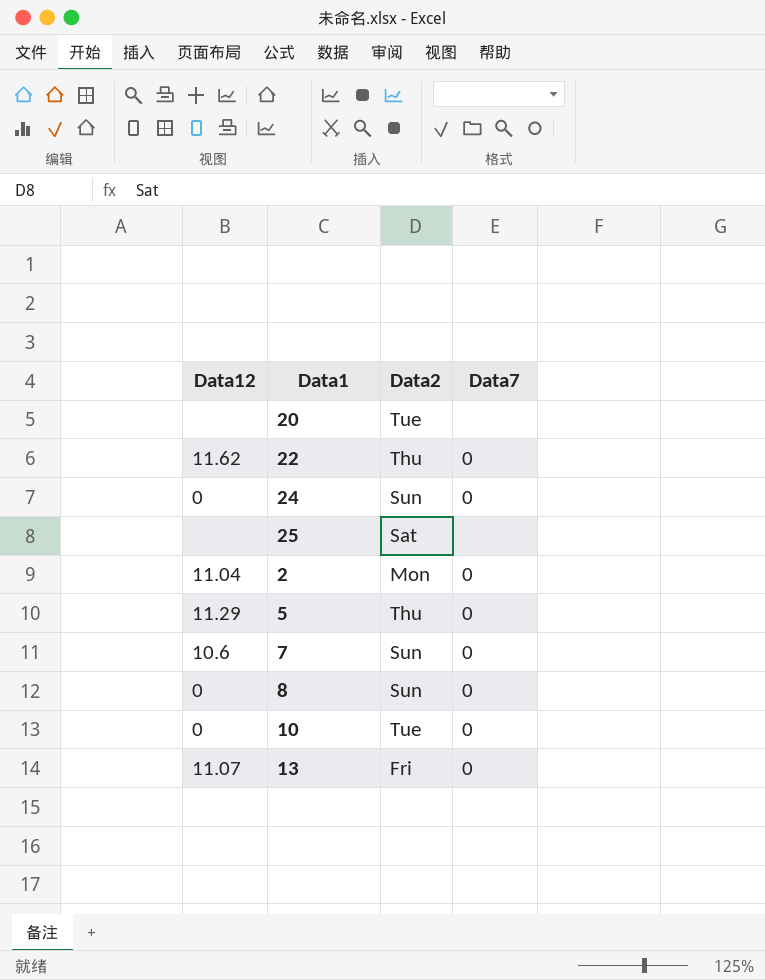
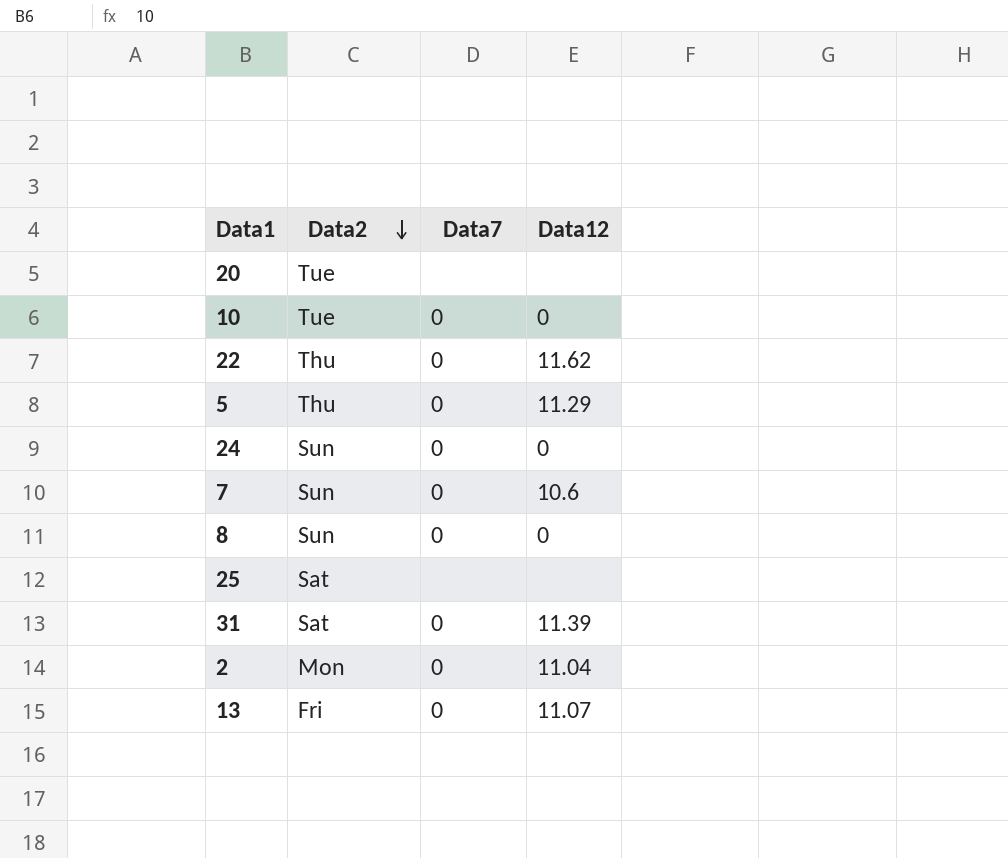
row order: none -> Data2 descending
column Data12 | position: 1 -> 4
row 31: none -> Sat | 0 | 11.39

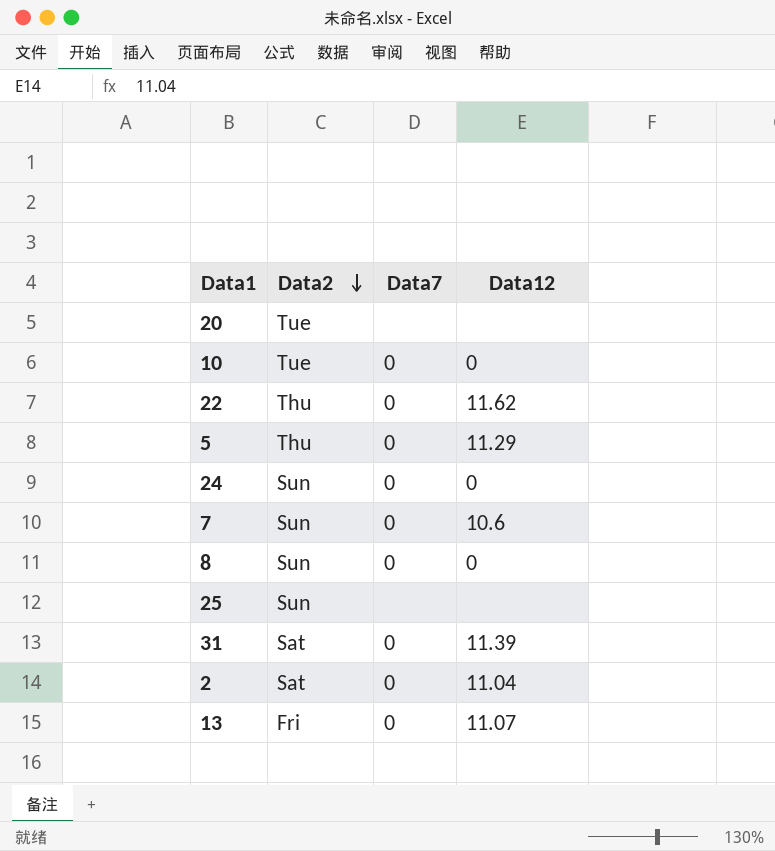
25 | Data2: Sat -> Sun
2 | Data2: Mon -> Sat

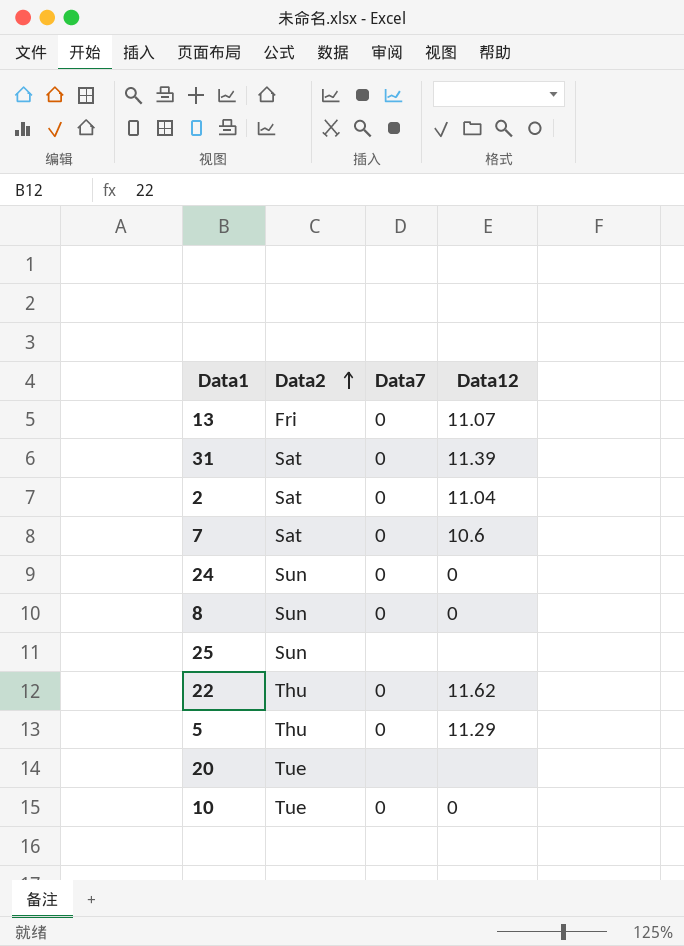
row order: Data2 descending -> Data2 ascending
7 | Data2: Sun -> Sat

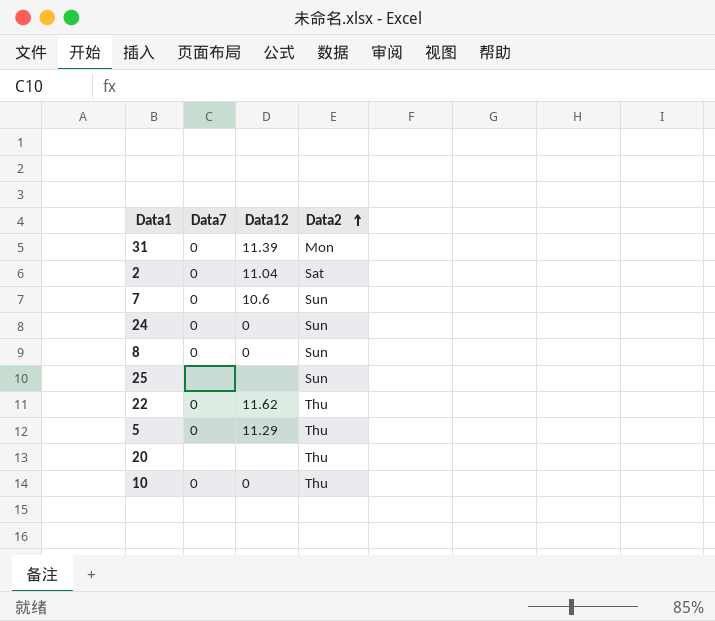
column Data2 | position: 2 -> 4
row 13: Fri | 0 | 11.07 -> none
31 | Data2: Sat -> Mon
7 | Data2: Sat -> Sun
20 | Data2: Tue -> Thu
10 | Data2: Tue -> Thu

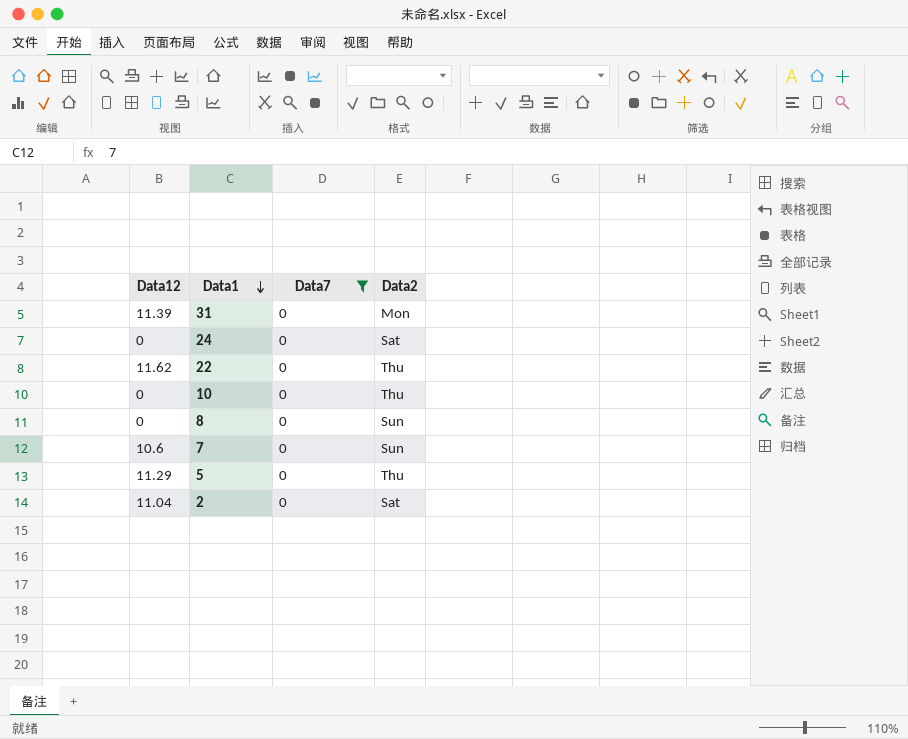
filter: none -> Data7 = 0
row order: Data2 ascending -> Data1 descending
column Data12 | position: 3 -> 1
24 | Data2: Sun -> Sat

